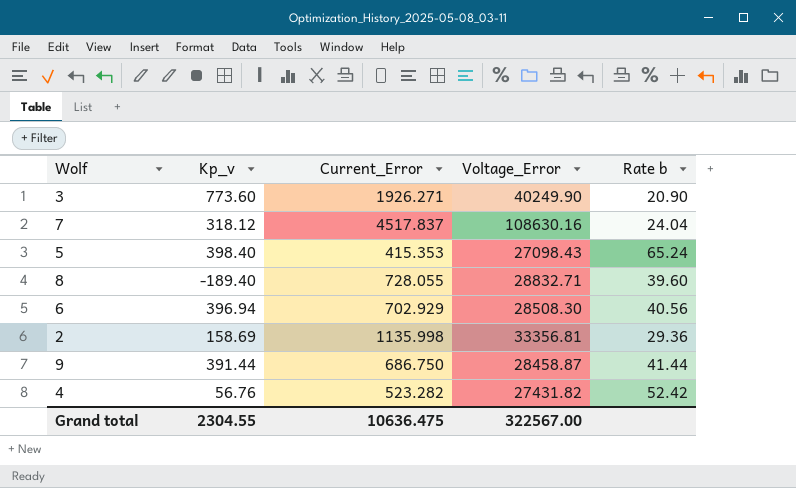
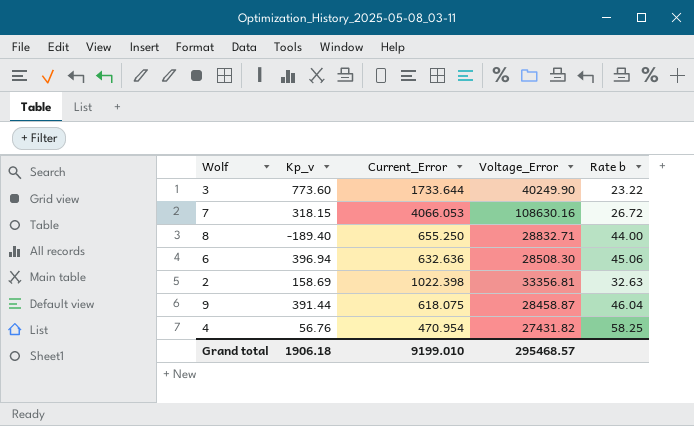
row 5: 398.40 | 415.353 | 27098.43 | 65.24 -> none
3 | Current_Error: 1926.271 -> 1733.644
3 | Rate b: 20.90 -> 23.22
7 | Kp_v: 318.12 -> 318.15
7 | Current_Error: 4517.837 -> 4066.053
7 | Rate b: 24.04 -> 26.72
8 | Current_Error: 728.055 -> 655.250
8 | Rate b: 39.60 -> 44.00
6 | Current_Error: 702.929 -> 632.636
6 | Rate b: 40.56 -> 45.06
2 | Current_Error: 1135.998 -> 1022.398
2 | Rate b: 29.36 -> 32.63
9 | Current_Error: 686.750 -> 618.075
9 | Rate b: 41.44 -> 46.04
4 | Current_Error: 523.282 -> 470.954
4 | Rate b: 52.42 -> 58.25
Grand total | Kp_v: 2304.55 -> 1906.18
Grand total | Current_Error: 10636.475 -> 9199.010
Grand total | Voltage_Error: 322567.00 -> 295468.57

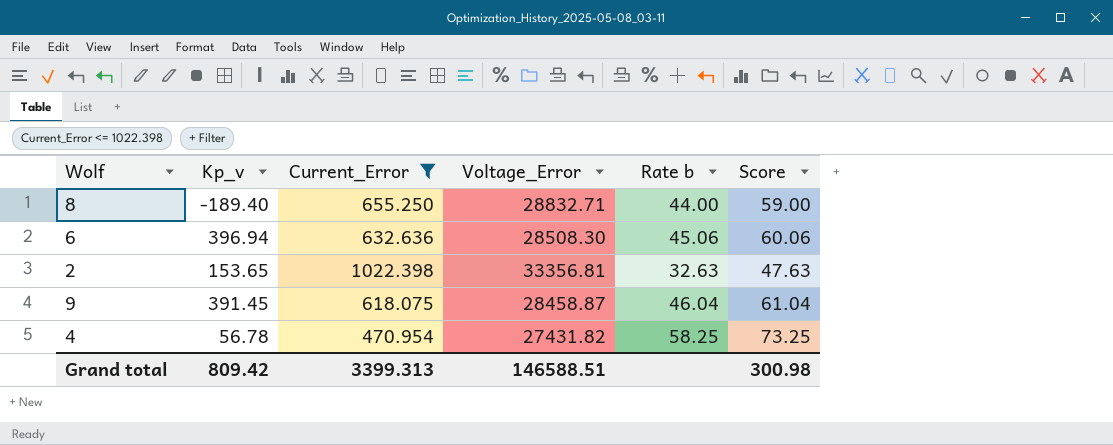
filter: none -> Current_Error <= 1022.398
column Score | formula: none -> [Rate b] + 15
2 | Kp_v: 158.69 -> 153.65
9 | Kp_v: 391.44 -> 391.45
4 | Kp_v: 56.76 -> 56.78
Grand total | Kp_v: 1906.18 -> 809.42
Grand total | Current_Error: 9199.010 -> 3399.313
Grand total | Voltage_Error: 295468.57 -> 146588.51

